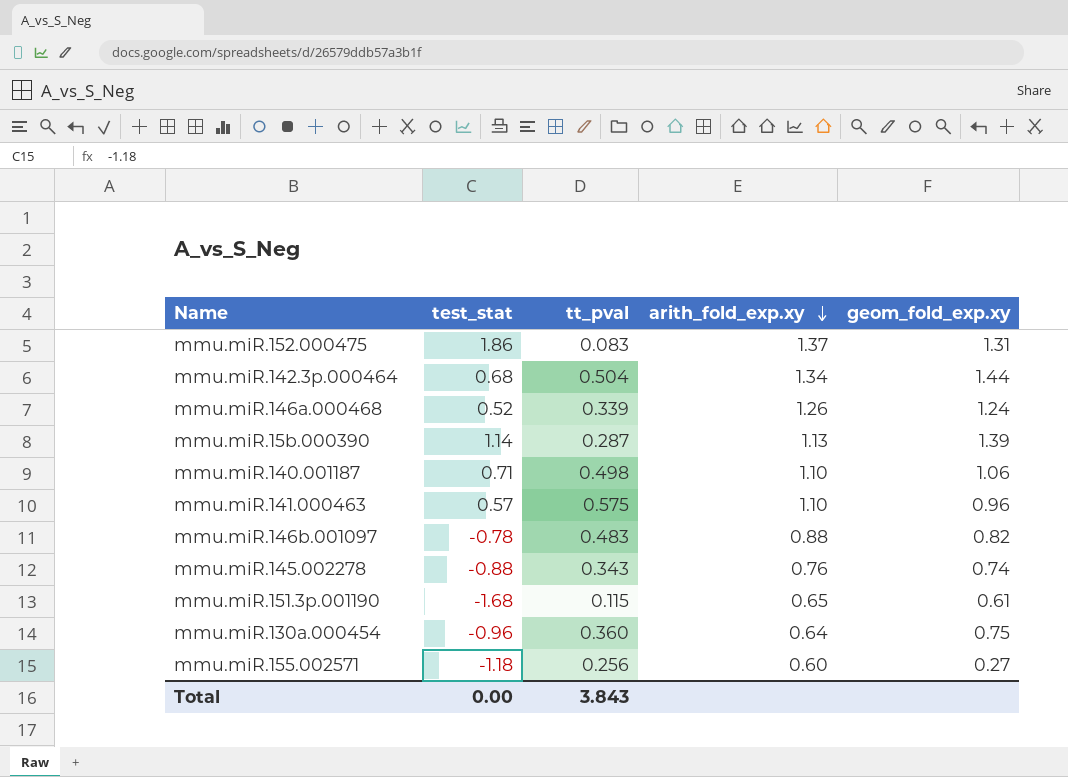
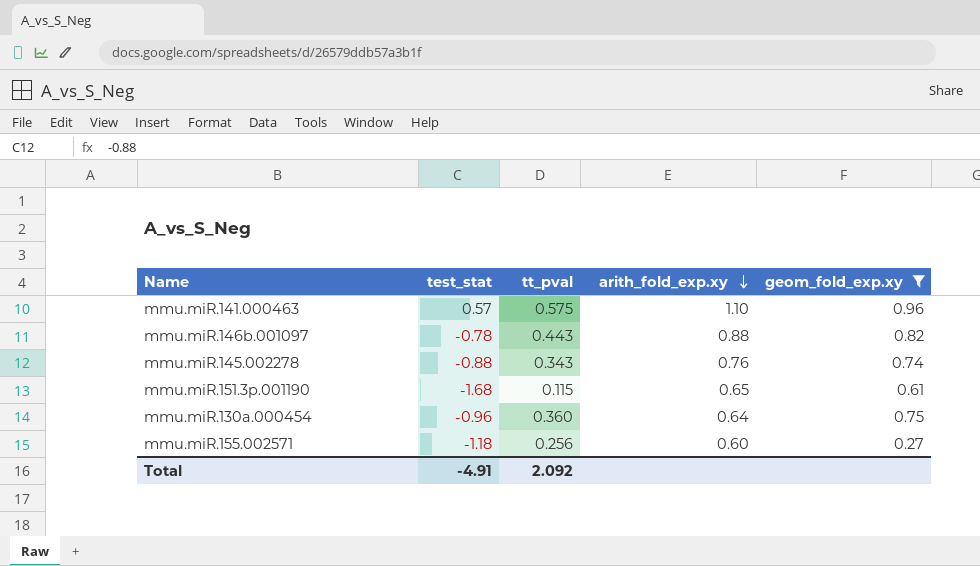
filter: none -> geom_fold_exp.xy <= 0.96
mmu.miR.146b.001097 | tt_pval: 0.483 -> 0.443
Total | test_stat: 0.00 -> -4.91
Total | tt_pval: 3.843 -> 2.092

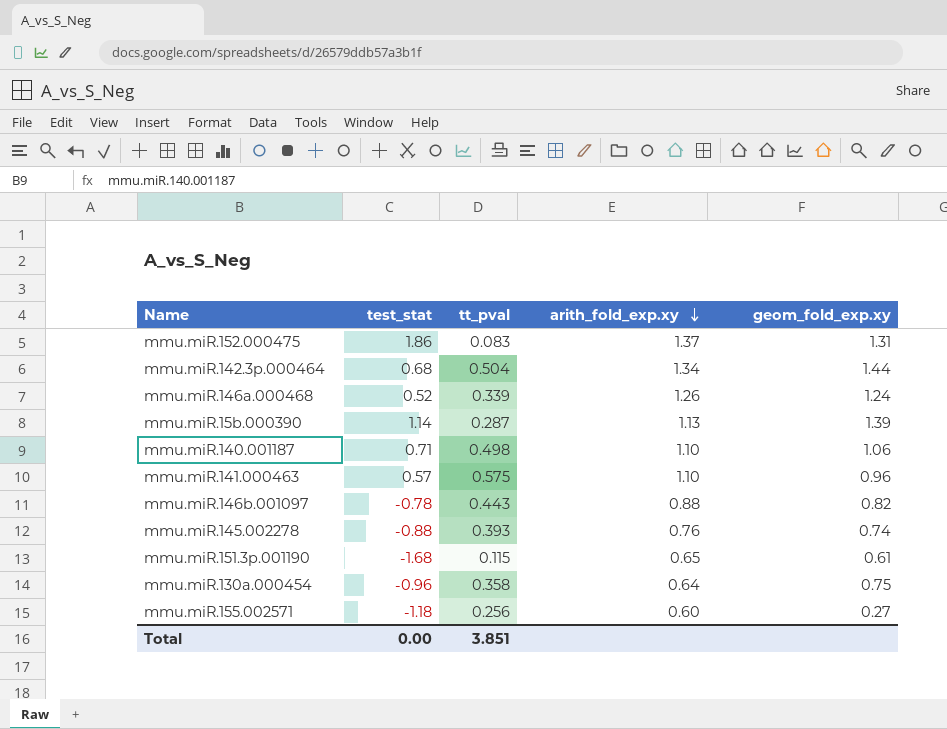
filter: geom_fold_exp.xy <= 0.96 -> none
mmu.miR.145.002278 | tt_pval: 0.343 -> 0.393
mmu.miR.130a.000454 | tt_pval: 0.360 -> 0.358
Total | test_stat: -4.91 -> 0.00
Total | tt_pval: 2.092 -> 3.851

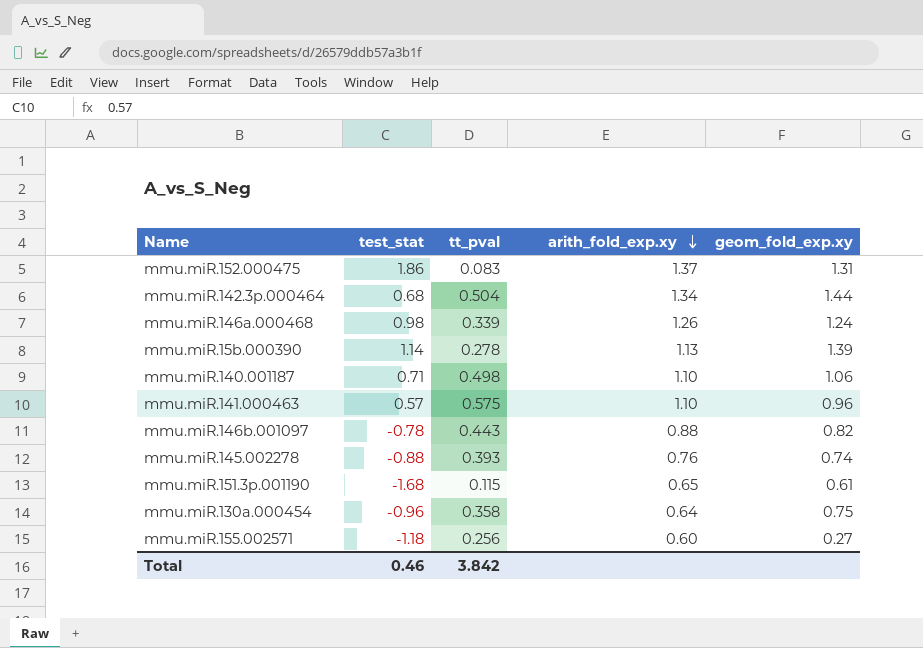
mmu.miR.146a.000468 | test_stat: 0.52 -> 0.98
mmu.miR.15b.000390 | tt_pval: 0.287 -> 0.278
Total | test_stat: 0.00 -> 0.46
Total | tt_pval: 3.851 -> 3.842

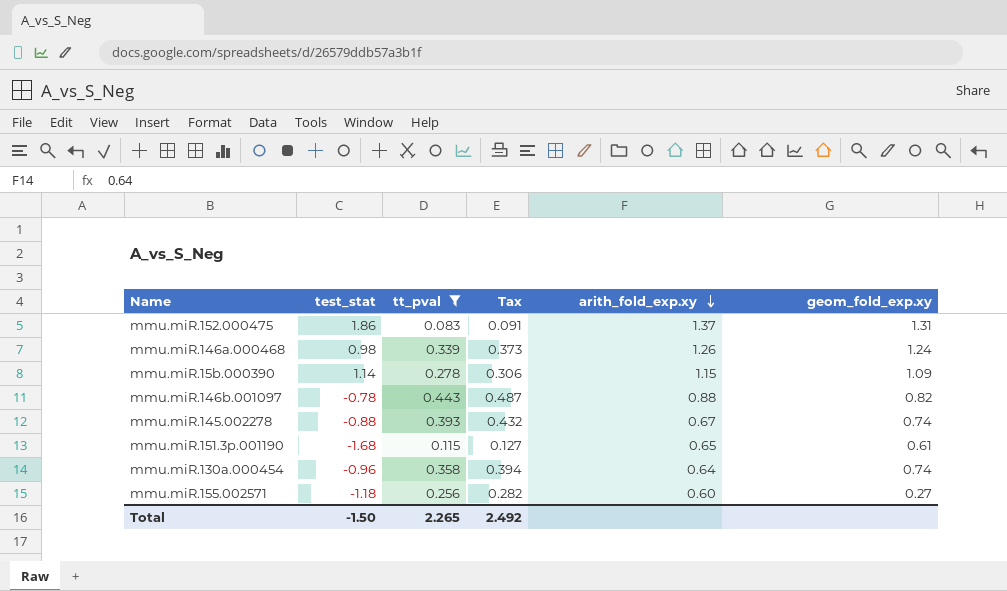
filter: none -> tt_pval <= 0.443
column Tax | formula: none -> [tt_pval] * 1.1
mmu.miR.15b.000390 | arith_fold_exp.xy: 1.13 -> 1.15
mmu.miR.15b.000390 | geom_fold_exp.xy: 1.39 -> 1.09
mmu.miR.145.002278 | arith_fold_exp.xy: 0.76 -> 0.67
mmu.miR.130a.000454 | geom_fold_exp.xy: 0.75 -> 0.74
Total | test_stat: 0.46 -> -1.50
Total | tt_pval: 3.842 -> 2.265

